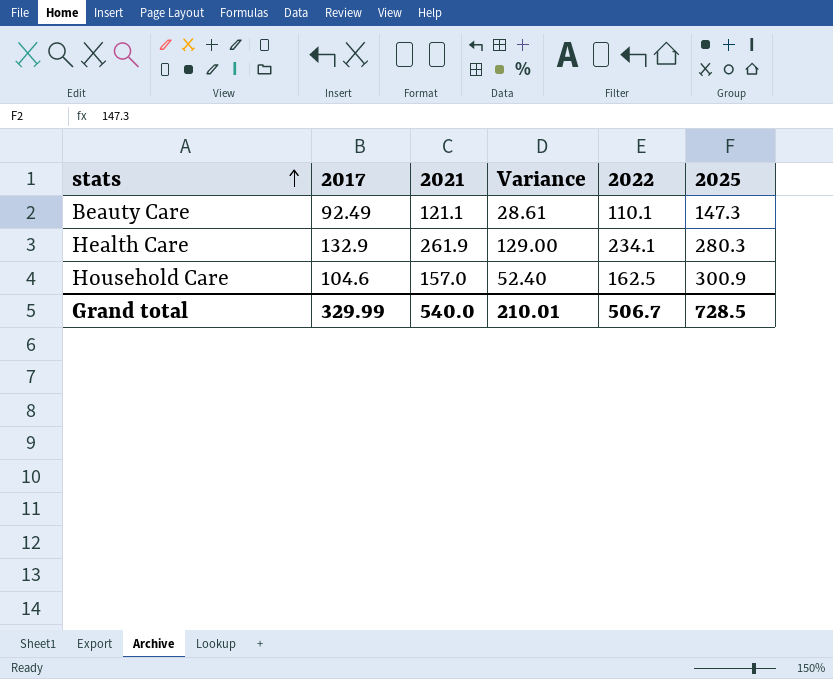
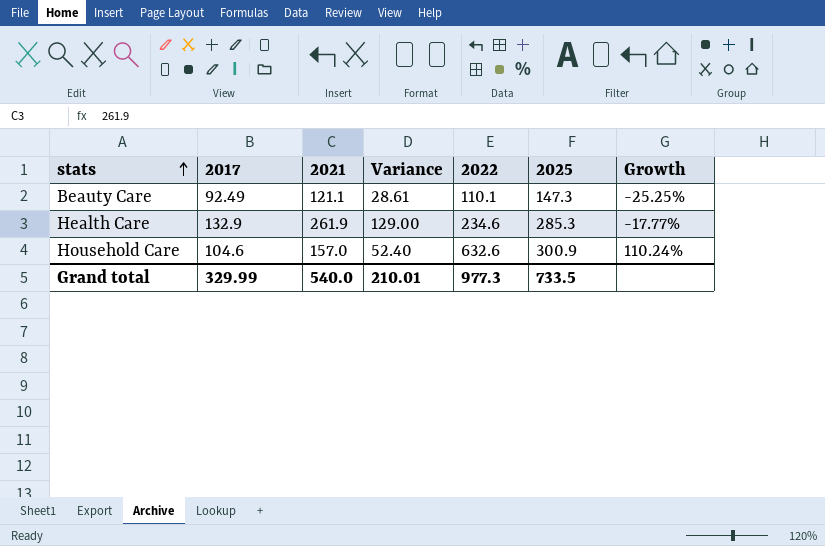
column Growth | formula: none -> ([2022] - [2025]) / [2025]
Health Care | 2022: 234.1 -> 234.6
Health Care | 2025: 280.3 -> 285.3
Household Care | 2022: 162.5 -> 632.6
Grand total | 2022: 506.7 -> 977.3
Grand total | 2025: 728.5 -> 733.5

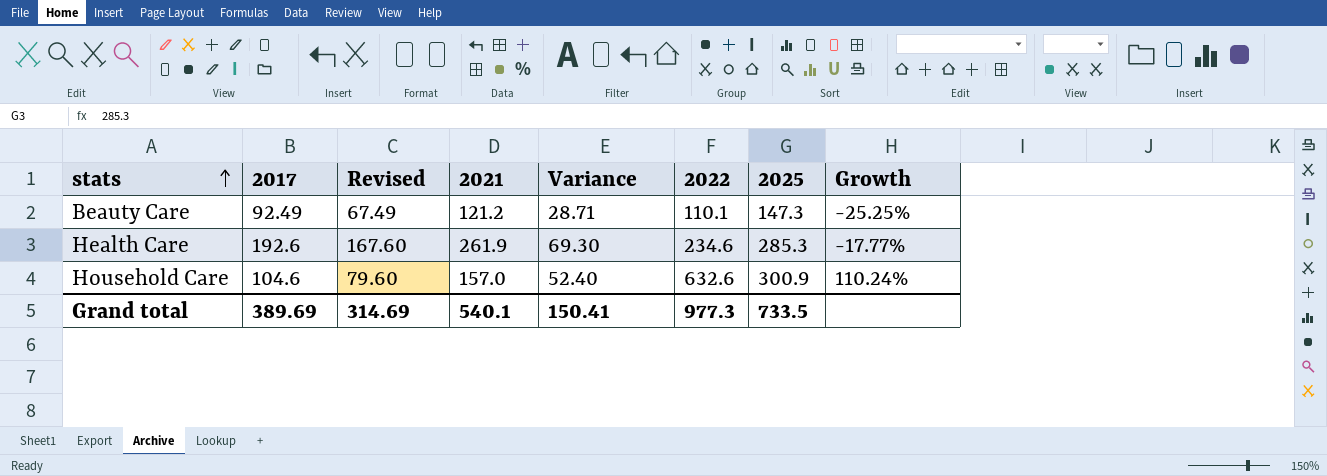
column Revised | formula: none -> [2017] - 25
Beauty Care | 2021: 121.1 -> 121.2
Beauty Care | Variance: 28.61 -> 28.71
Health Care | 2017: 132.9 -> 192.6
Health Care | Variance: 129.00 -> 69.30
Grand total | 2017: 329.99 -> 389.69
Grand total | 2021: 540.0 -> 540.1
Grand total | Variance: 210.01 -> 150.41

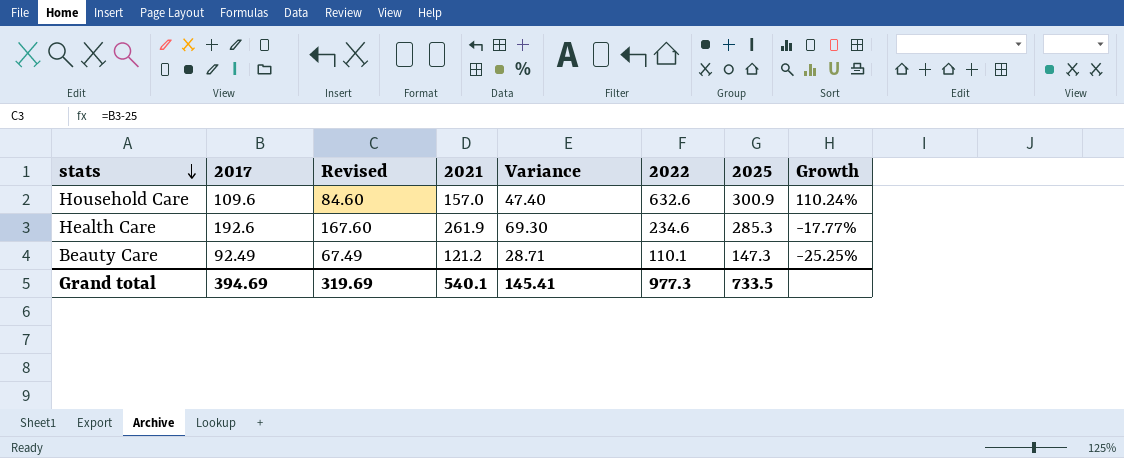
row order: stats ascending -> stats descending
Household Care | 2017: 104.6 -> 109.6
Household Care | Revised: 79.60 -> 84.60
Household Care | Variance: 52.40 -> 47.40
Grand total | 2017: 389.69 -> 394.69
Grand total | Revised: 314.69 -> 319.69
Grand total | Variance: 150.41 -> 145.41

